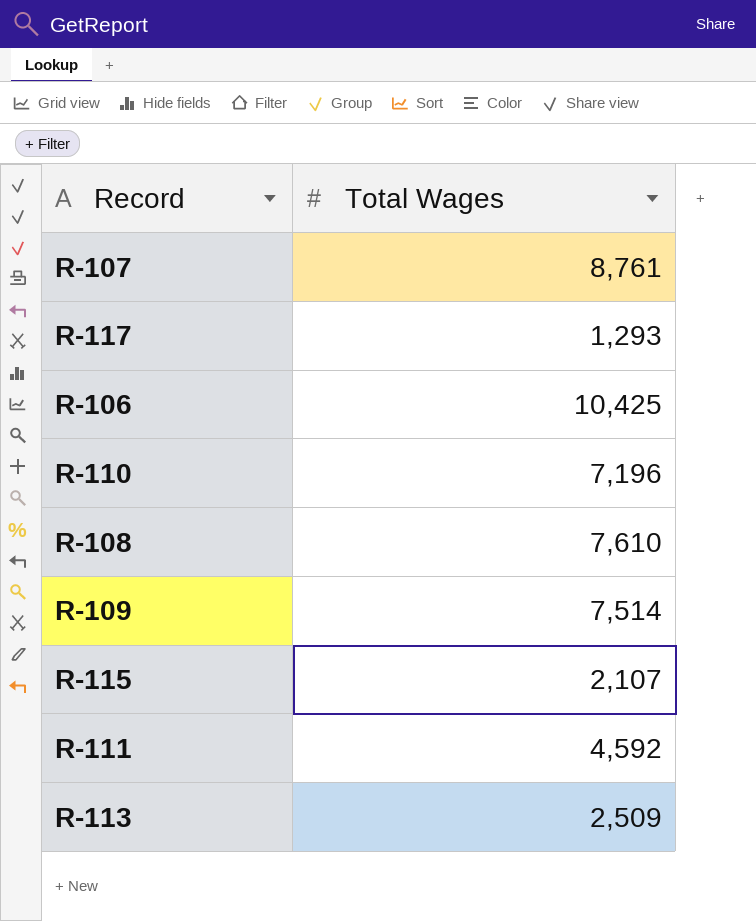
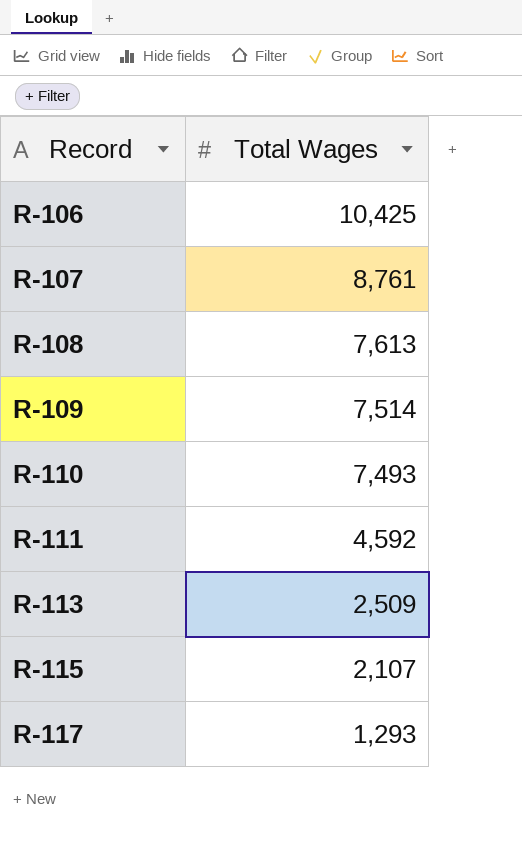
row order: none -> Record ascending
R-108 | Total Wages: 7,610 -> 7,613
R-110 | Total Wages: 7,196 -> 7,493

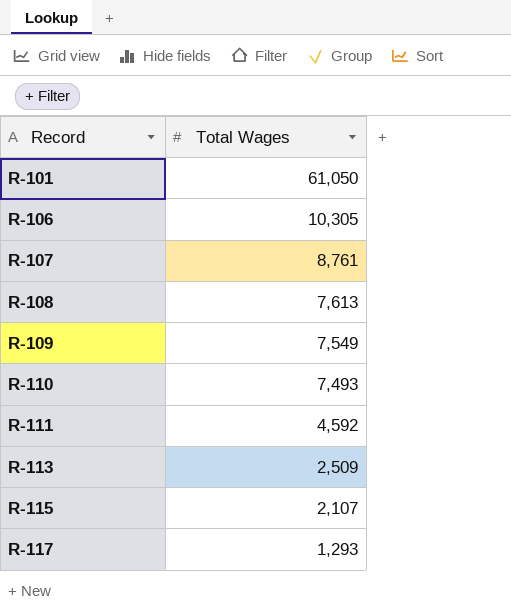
row R-101: none -> 61,050
R-106 | Total Wages: 10,425 -> 10,305
R-109 | Total Wages: 7,514 -> 7,549

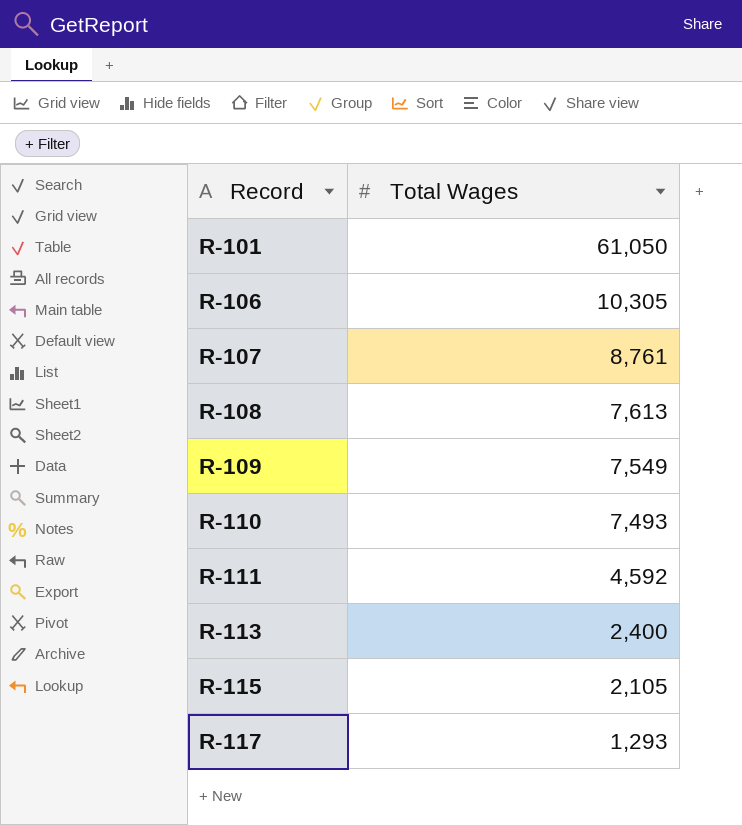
R-113 | Total Wages: 2,509 -> 2,400
R-115 | Total Wages: 2,107 -> 2,105

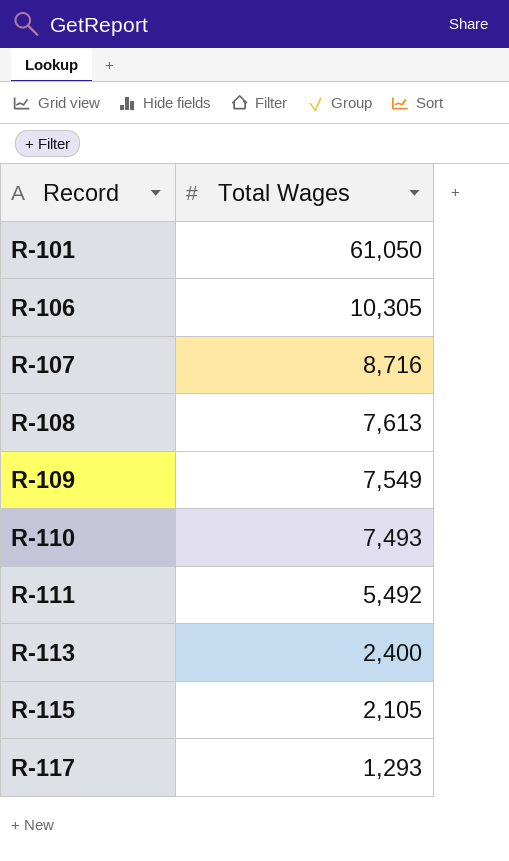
R-107 | Total Wages: 8,761 -> 8,716
R-111 | Total Wages: 4,592 -> 5,492

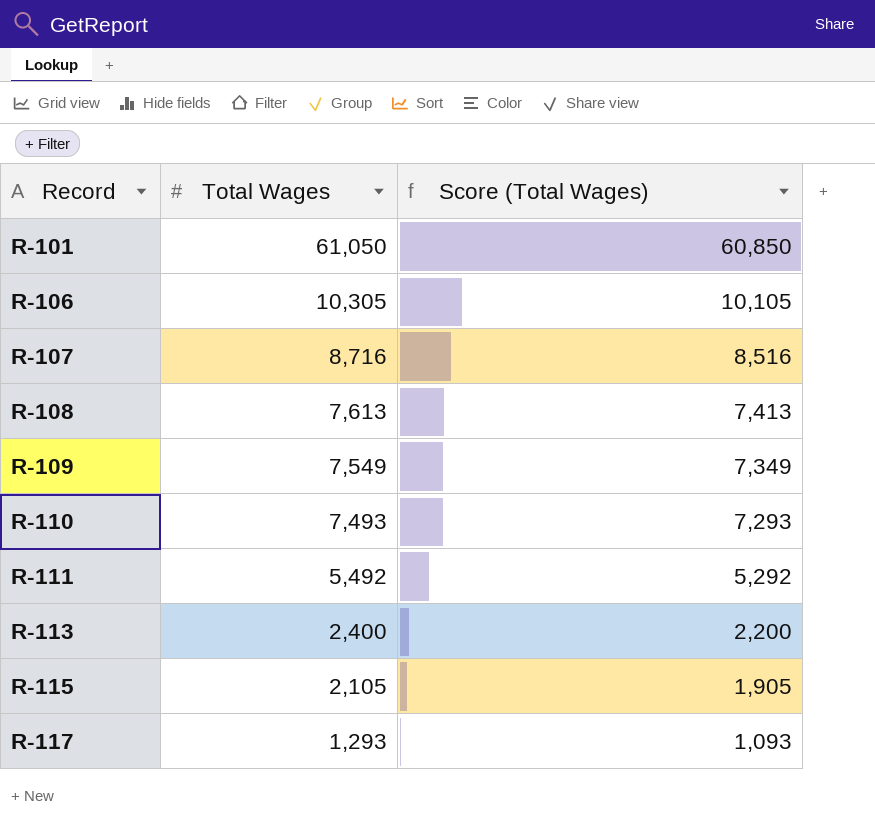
column Score (Total Wages) | formula: none -> [Total Wages] - 200

